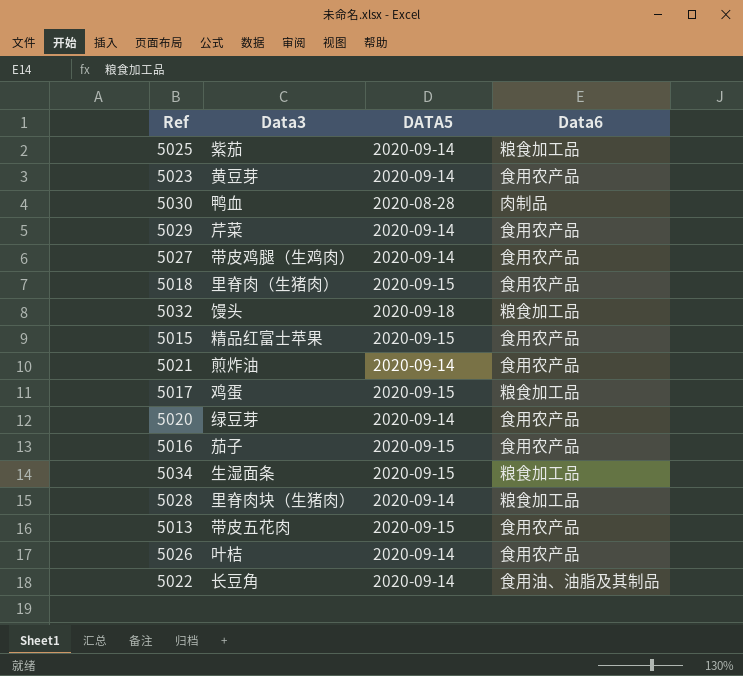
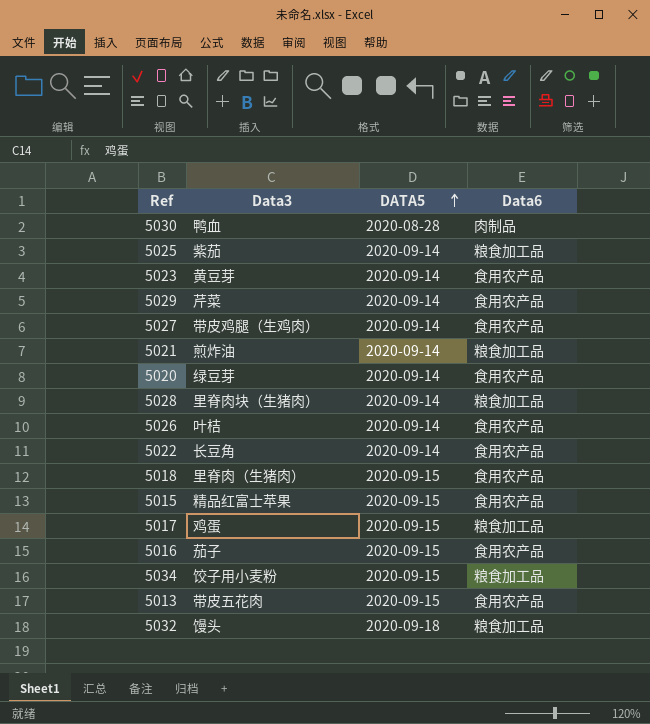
row order: none -> DATA5 ascending
5021 | Data6: 食用农产品 -> 粮食加工品
5022 | Data6: 食用油、油脂及其制品 -> 食用农产品
5034 | Data3: 生湿面条 -> 饺子用小麦粉

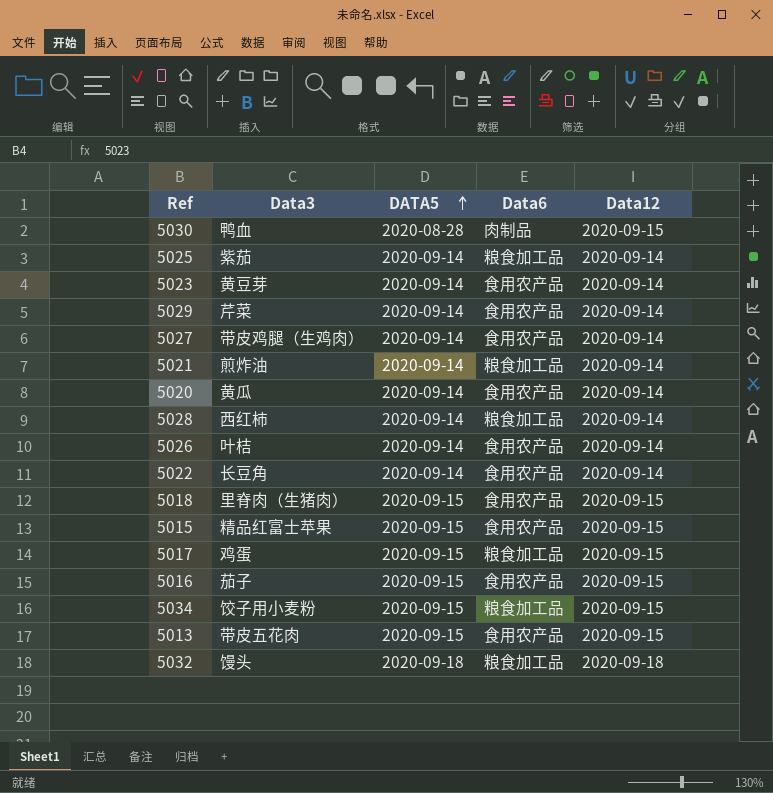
column Data12 | position: none -> 5
5020 | Data3: 绿豆芽 -> 黄瓜
5028 | Data3: 里脊肉块（生猪肉） -> 西红柿

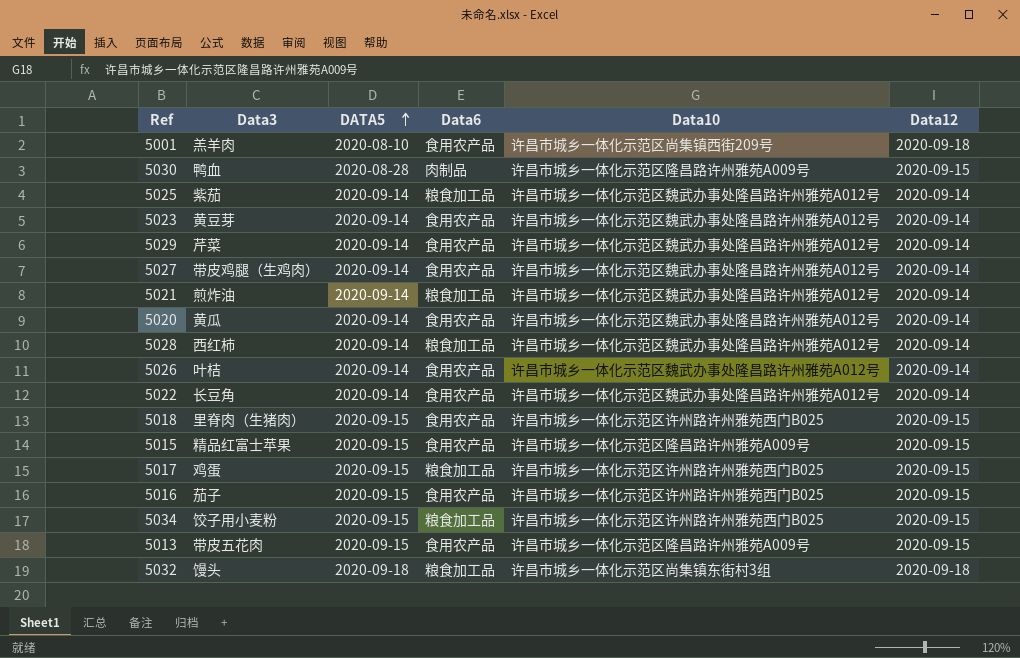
column Data10 | position: none -> 5
row 5001: none -> 羔羊肉 | 2020-08-10 | 食用农产品 | 许昌市城乡一体化示范区尚集镇西街209号 | 2020-09-18

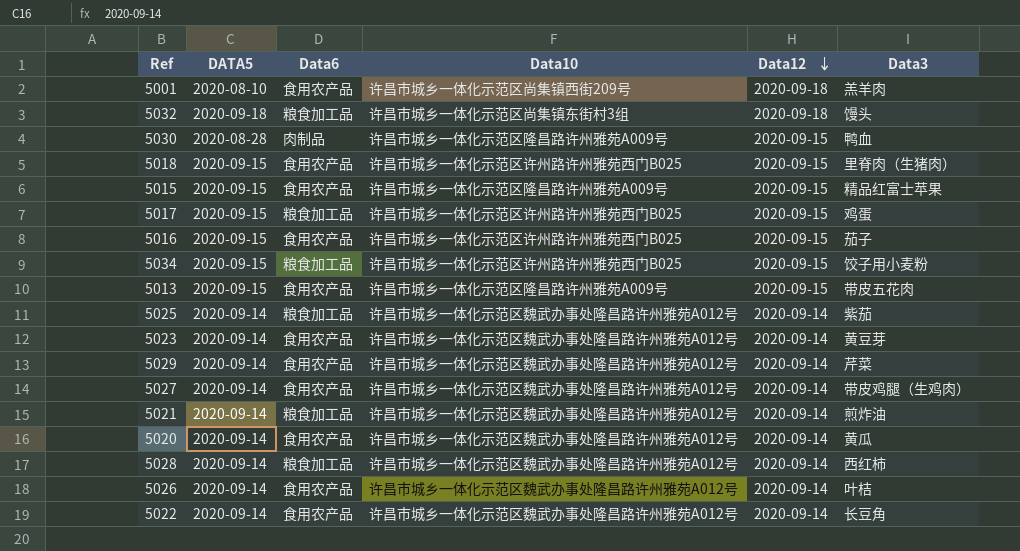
row order: DATA5 ascending -> Data12 descending
column Data3 | position: 2 -> 6

